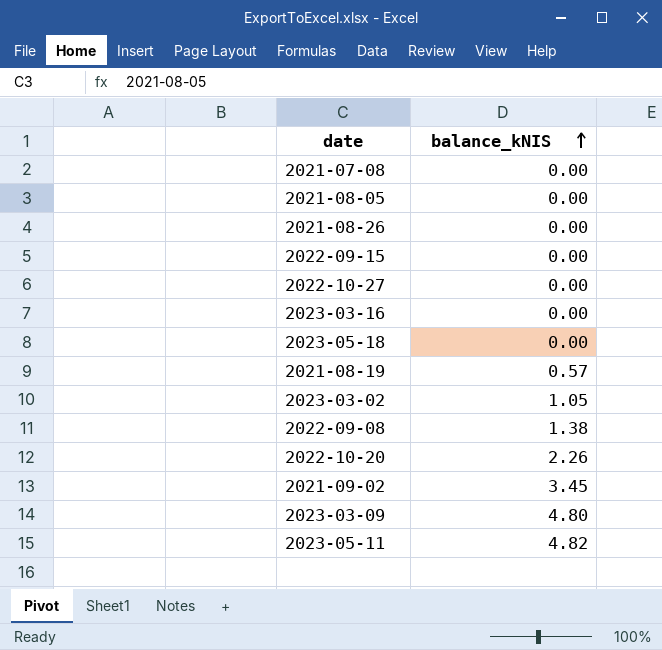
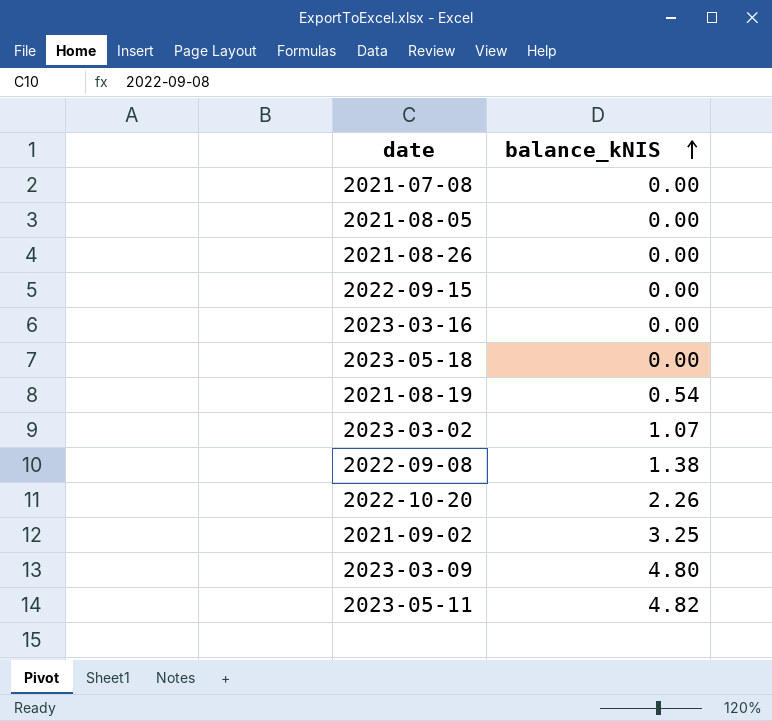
row 2022-10-27: 0.00 -> none
2021-08-19 | balance_kNIS: 0.57 -> 0.54
2023-03-02 | balance_kNIS: 1.05 -> 1.07
2021-09-02 | balance_kNIS: 3.45 -> 3.25

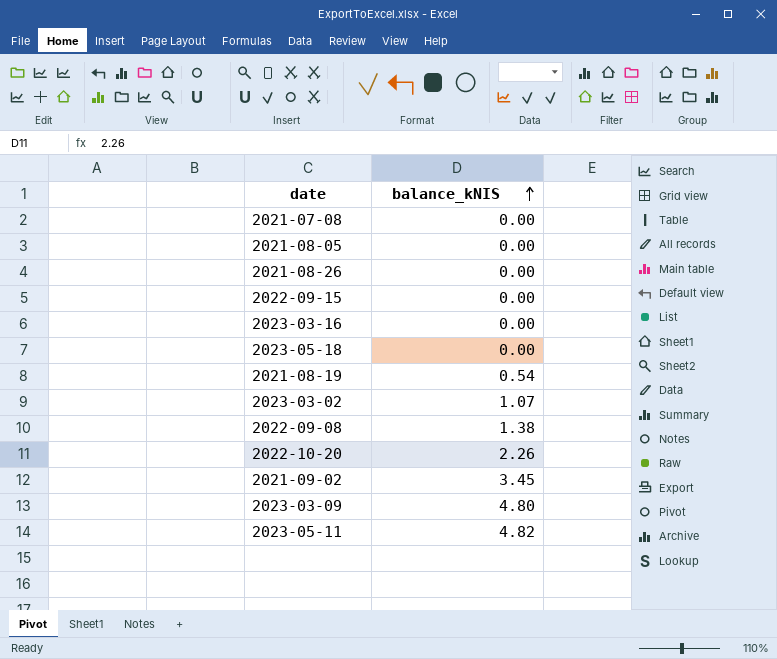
2021-09-02 | balance_kNIS: 3.25 -> 3.45

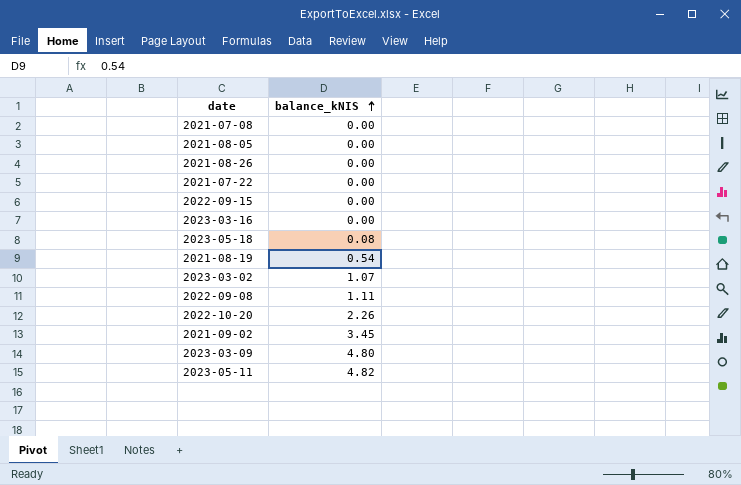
row 2021-07-22: none -> 0.00
2023-05-18 | balance_kNIS: 0.00 -> 0.08
2022-09-08 | balance_kNIS: 1.38 -> 1.11

